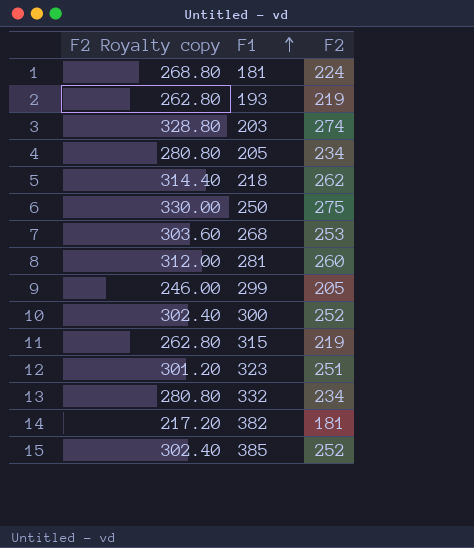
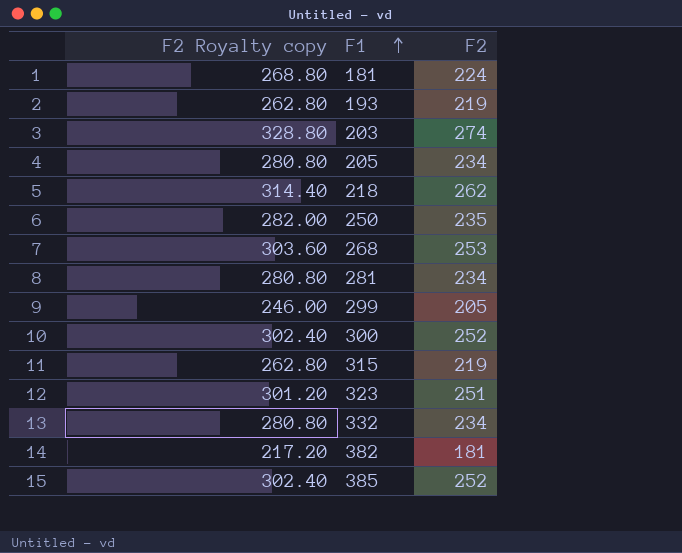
250 | F2 Royalty copy: 330.00 -> 282.00
250 | F2: 275 -> 235
281 | F2 Royalty copy: 312.00 -> 280.80
281 | F2: 260 -> 234

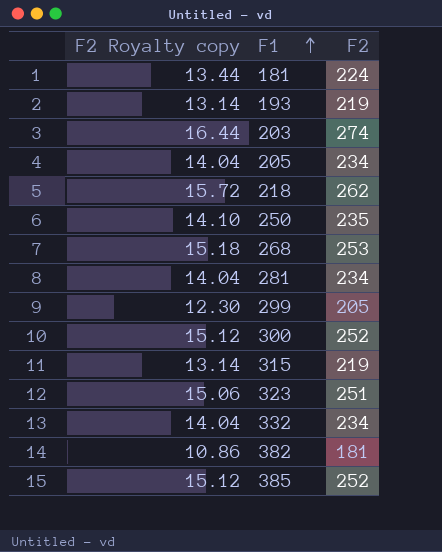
column F2 Royalty copy | formula: [F2] * 1.2 -> [F2] * 0.06

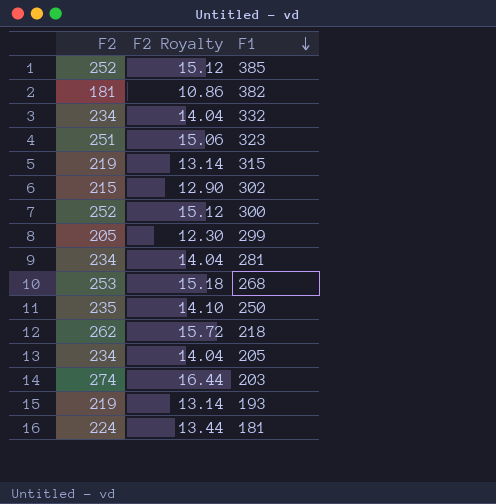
row order: F1 ascending -> F1 descending
column F2 | position: 3 -> 1
column name: F2 Royalty copy -> F2 Royalty
row 302: none -> 215 | 12.90

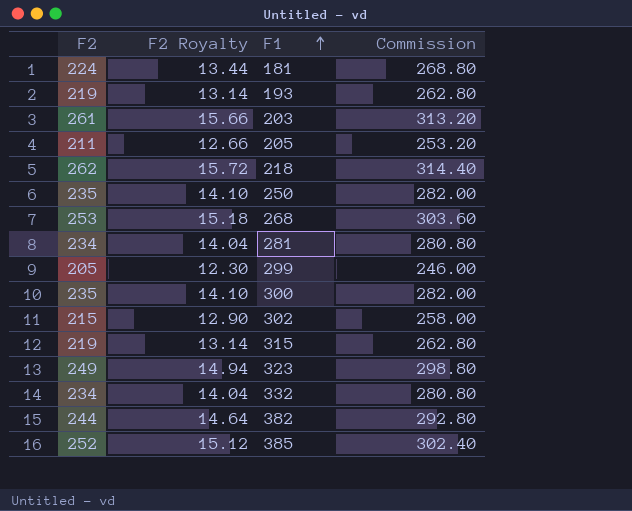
row order: F1 descending -> F1 ascending
column Commission | formula: none -> [F2] * 1.2
203 | F2: 274 -> 261
203 | F2 Royalty: 16.44 -> 15.66
205 | F2: 234 -> 211
205 | F2 Royalty: 14.04 -> 12.66
300 | F2: 252 -> 235
300 | F2 Royalty: 15.12 -> 14.10
323 | F2: 251 -> 249
323 | F2 Royalty: 15.06 -> 14.94
382 | F2: 181 -> 244
382 | F2 Royalty: 10.86 -> 14.64

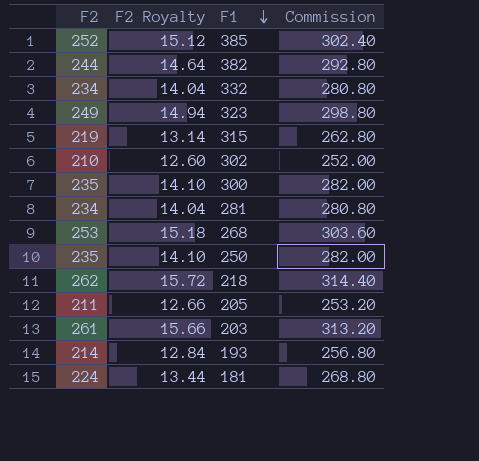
row order: F1 ascending -> F1 descending
row 299: 205 | 12.30 | 246.00 -> none
302 | F2: 215 -> 210
302 | F2 Royalty: 12.90 -> 12.60
302 | Commission: 258.00 -> 252.00
193 | F2: 219 -> 214
193 | F2 Royalty: 13.14 -> 12.84
193 | Commission: 262.80 -> 256.80

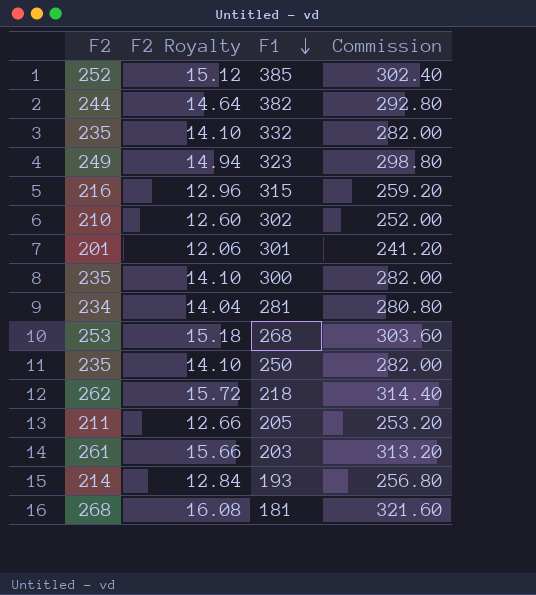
332 | F2: 234 -> 235
332 | F2 Royalty: 14.04 -> 14.10
332 | Commission: 280.80 -> 282.00
315 | F2: 219 -> 216
315 | F2 Royalty: 13.14 -> 12.96
315 | Commission: 262.80 -> 259.20
row 301: none -> 201 | 12.06 | 241.20
181 | F2: 224 -> 268
181 | F2 Royalty: 13.44 -> 16.08
181 | Commission: 268.80 -> 321.60

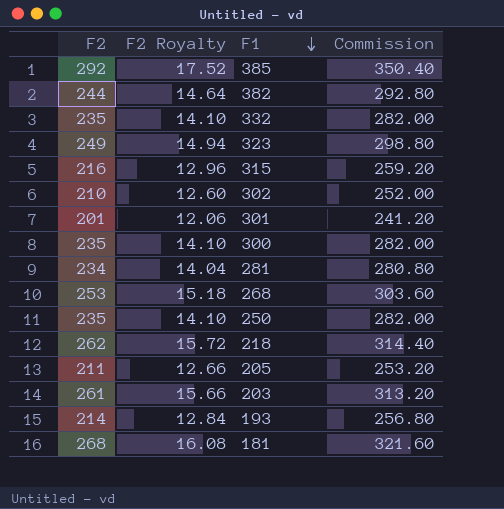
385 | F2: 252 -> 292
385 | F2 Royalty: 15.12 -> 17.52
385 | Commission: 302.40 -> 350.40

